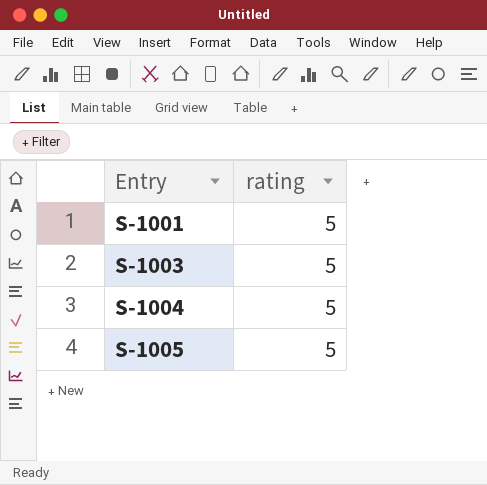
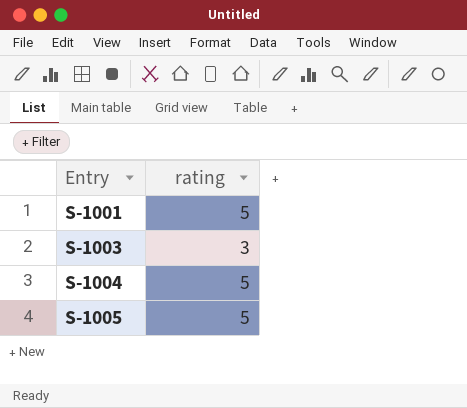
S-1003 | rating: 5 -> 3

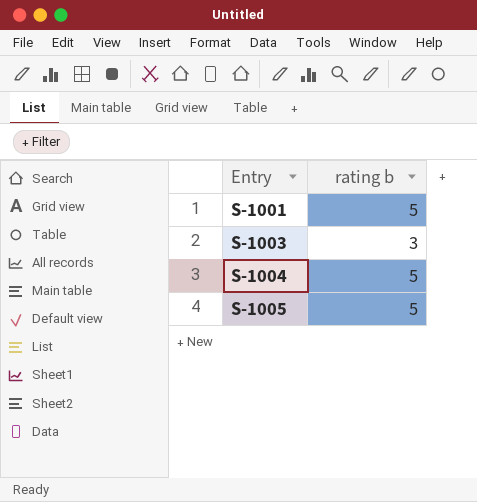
column name: rating -> rating b

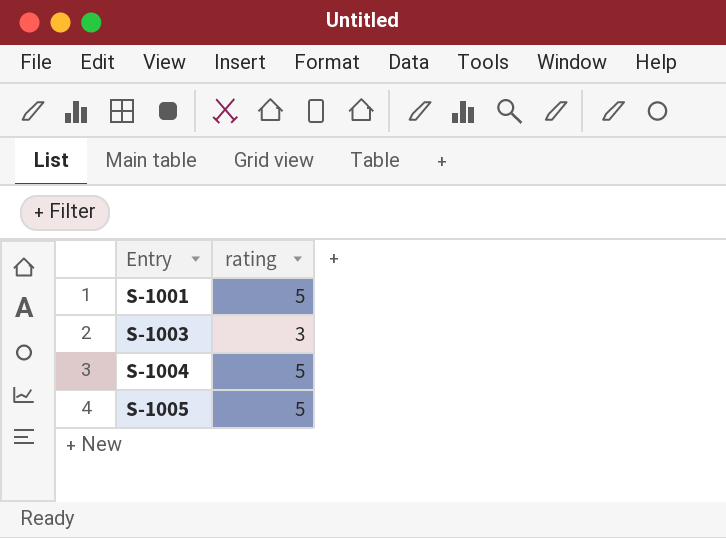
column name: rating b -> rating

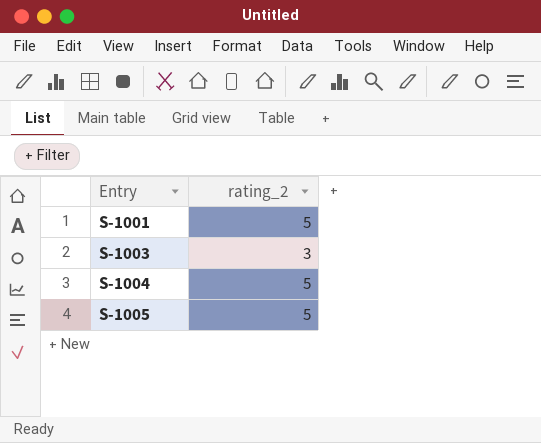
column name: rating -> rating_2

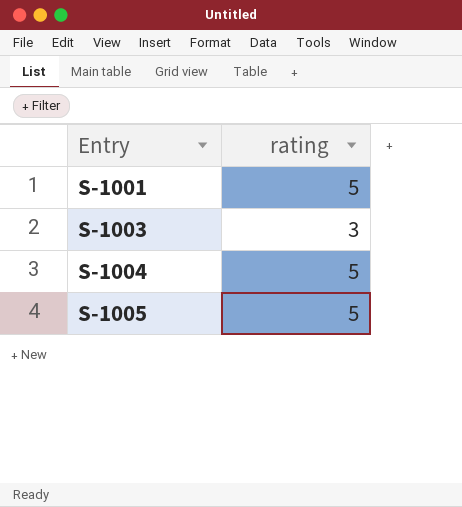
column name: rating_2 -> rating

